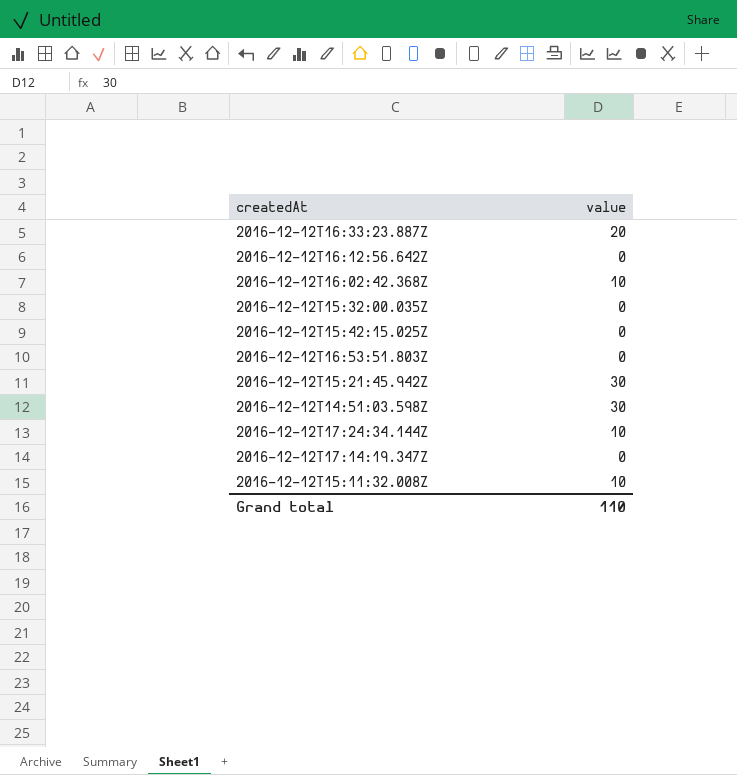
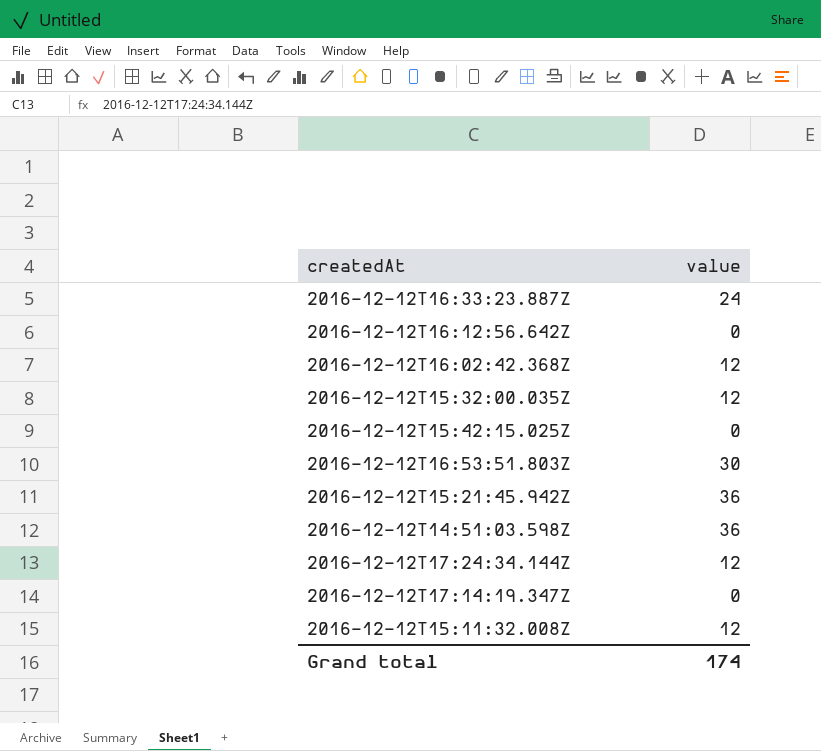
2016-12-12T16:33:23.887Z | value: 20 -> 24
2016-12-12T16:02:42.368Z | value: 10 -> 12
2016-12-12T15:32:00.035Z | value: 0 -> 12
2016-12-12T16:53:51.803Z | value: 0 -> 30
2016-12-12T15:21:45.942Z | value: 30 -> 36
2016-12-12T14:51:03.598Z | value: 30 -> 36
2016-12-12T17:24:34.144Z | value: 10 -> 12
2016-12-12T15:11:32.008Z | value: 10 -> 12
Grand total | value: 110 -> 174

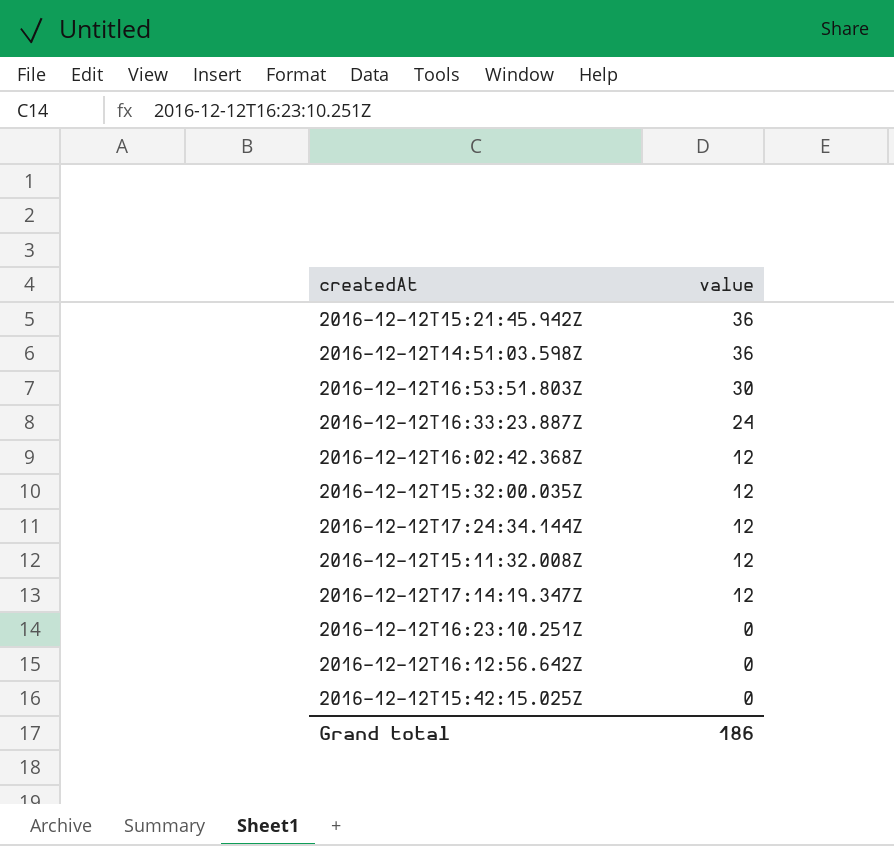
row order: none -> value descending
2016-12-12T17:14:19.347Z | value: 0 -> 12
row 2016-12-12T16:23:10.251Z: none -> 0
Grand total | value: 174 -> 186

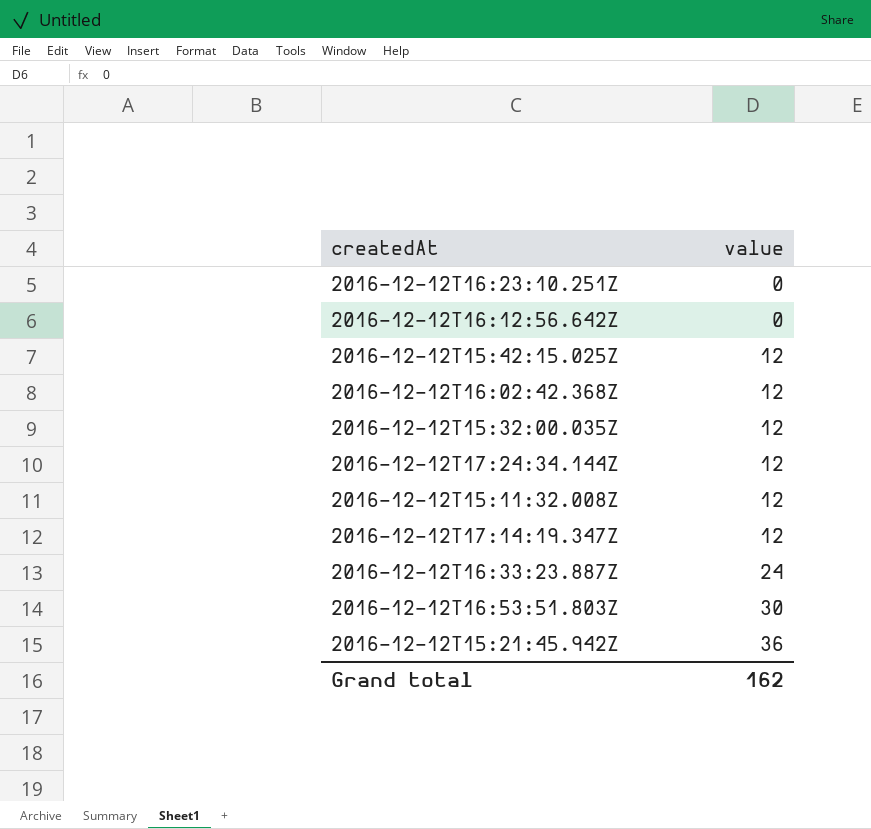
row order: value descending -> value ascending
row 2016-12-12T14:51:03.598Z: 36 -> none
2016-12-12T15:42:15.025Z | value: 0 -> 12
Grand total | value: 186 -> 162

